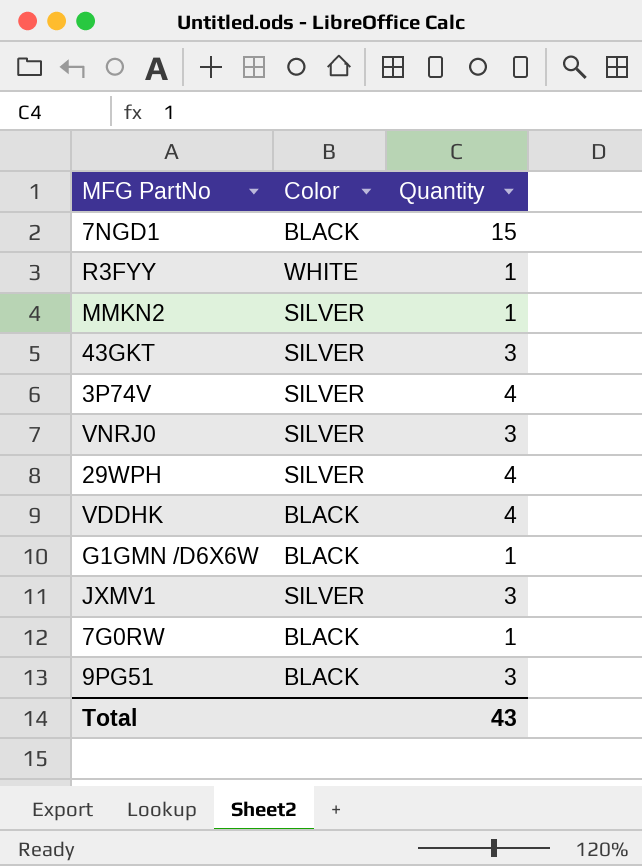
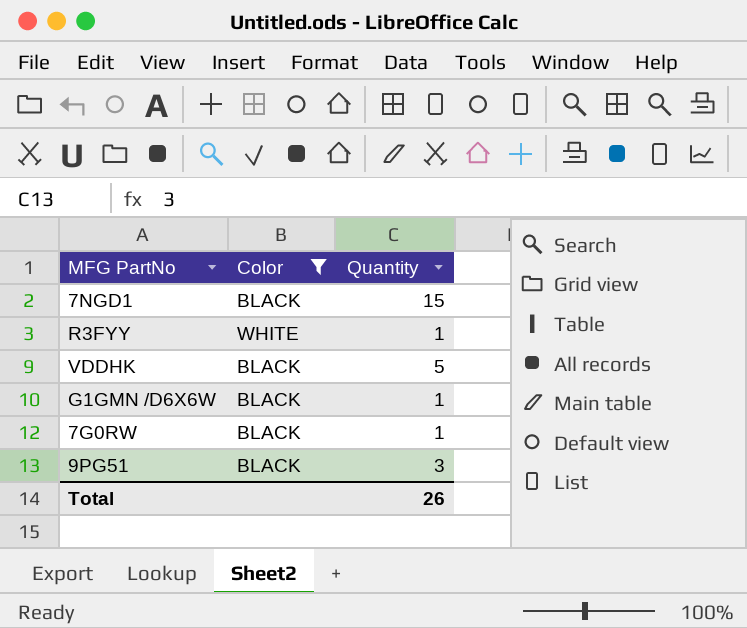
filter: none -> Color != SILVER
VDDHK | Quantity: 4 -> 5
Total | Quantity: 43 -> 26

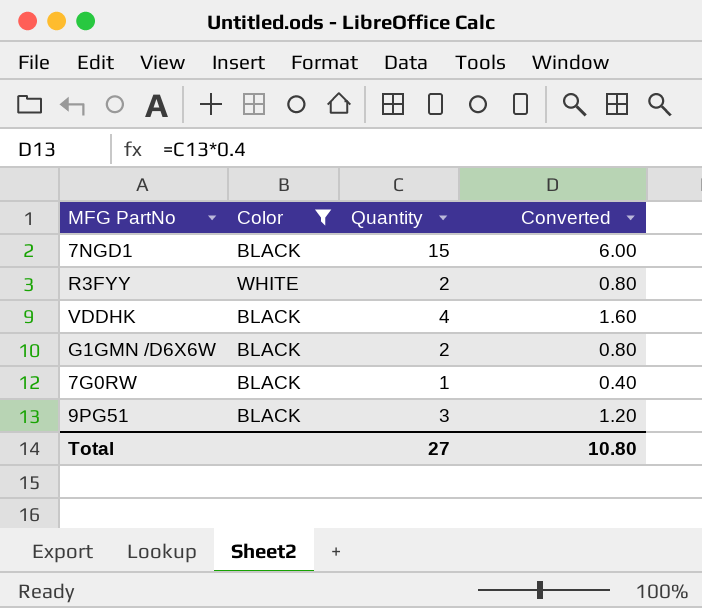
column Converted | formula: none -> [Quantity] * 0.4
R3FYY | Quantity: 1 -> 2
VDDHK | Quantity: 5 -> 4
G1GMN /D6X6W | Quantity: 1 -> 2
Total | Quantity: 26 -> 27

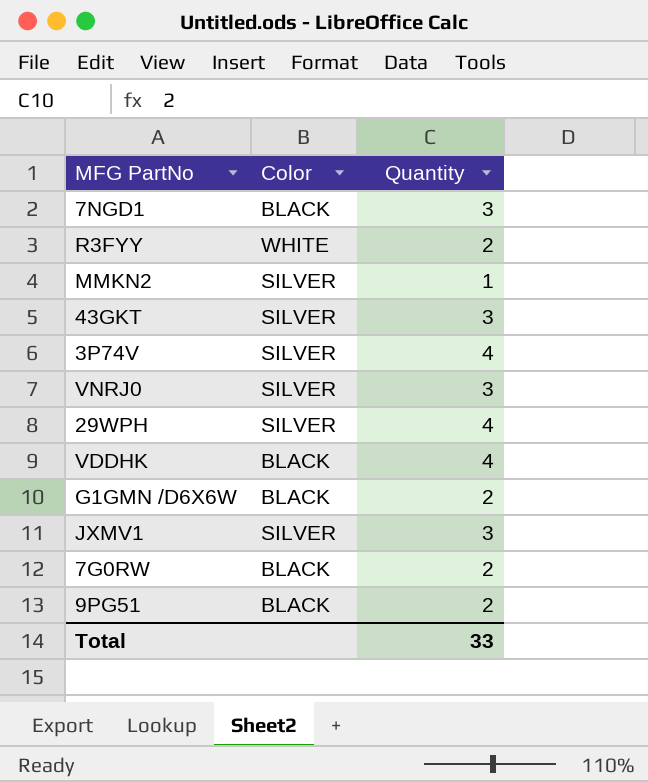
filter: Color != SILVER -> none
column Converted | formula: [Quantity] * 0.4 -> none
7NGD1 | Quantity: 15 -> 3
7G0RW | Quantity: 1 -> 2
9PG51 | Quantity: 3 -> 2
Total | Quantity: 27 -> 33

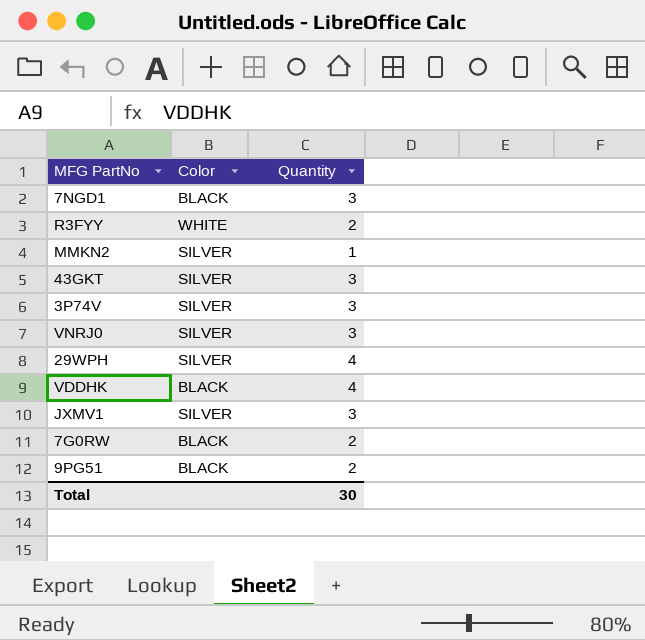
row G1GMN /D6X6W: BLACK | 2 -> none
3P74V | Quantity: 4 -> 3
Total | Quantity: 33 -> 30

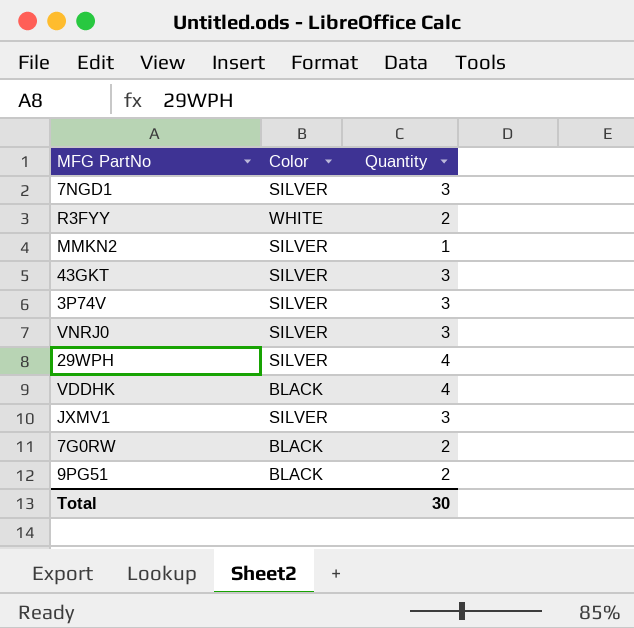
7NGD1 | Color: BLACK -> SILVER

